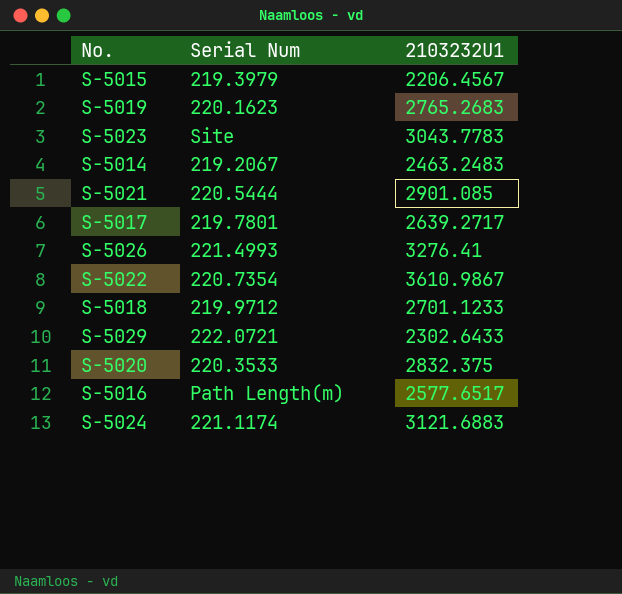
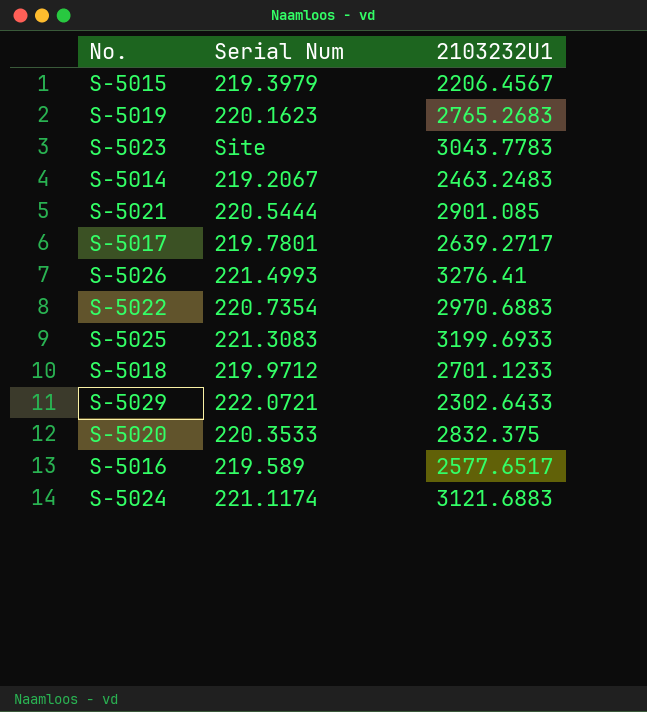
S-5022 | 2103232U1: 3610.9867 -> 2970.6883
row S-5025: none -> 221.3083 | 3199.6933
S-5016 | Serial Num: Path Length(m) -> 219.589

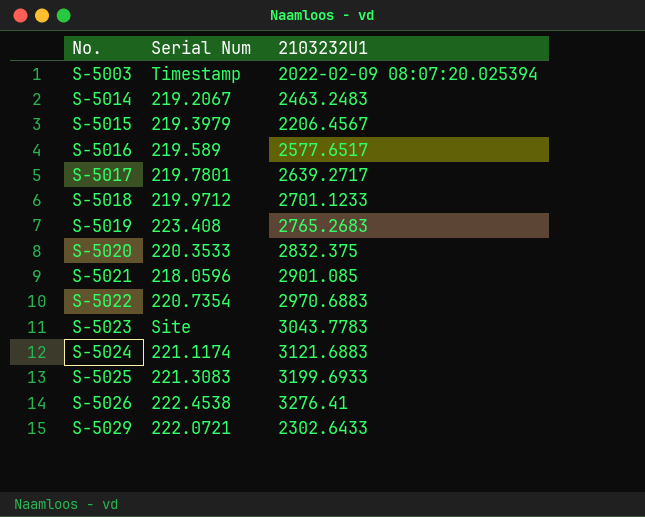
row order: none -> No. ascending
row S-5003: none -> Timestamp | 2022-02-09 08:07:20.025394
S-5019 | Serial Num: 220.1623 -> 223.408
S-5021 | Serial Num: 220.5444 -> 218.0596
S-5026 | Serial Num: 221.4993 -> 222.4538

